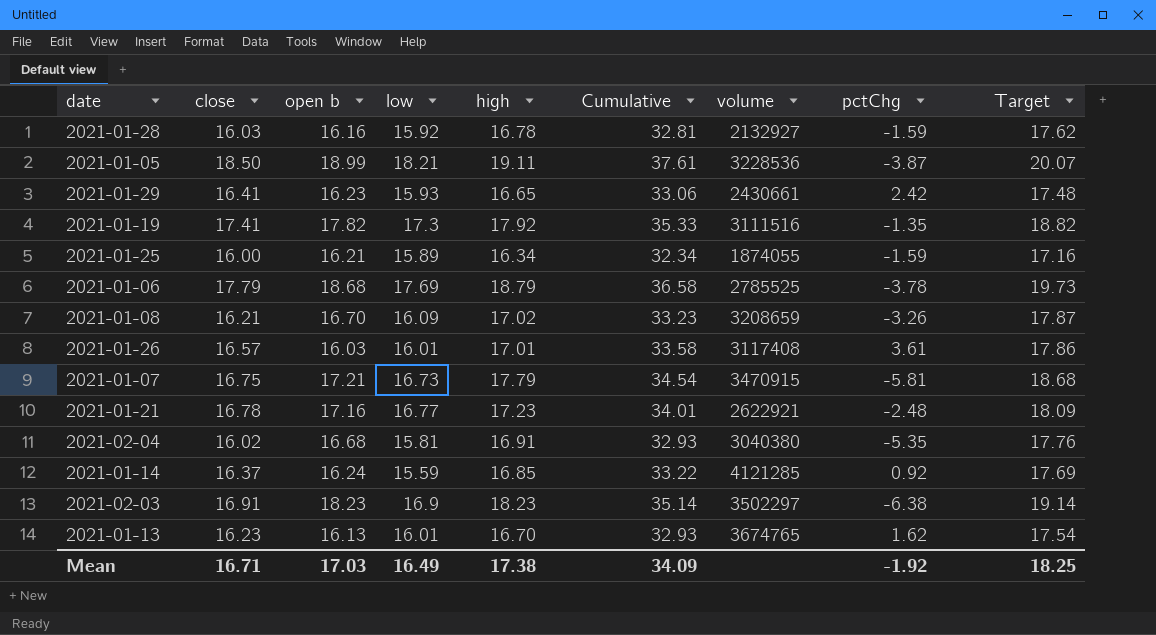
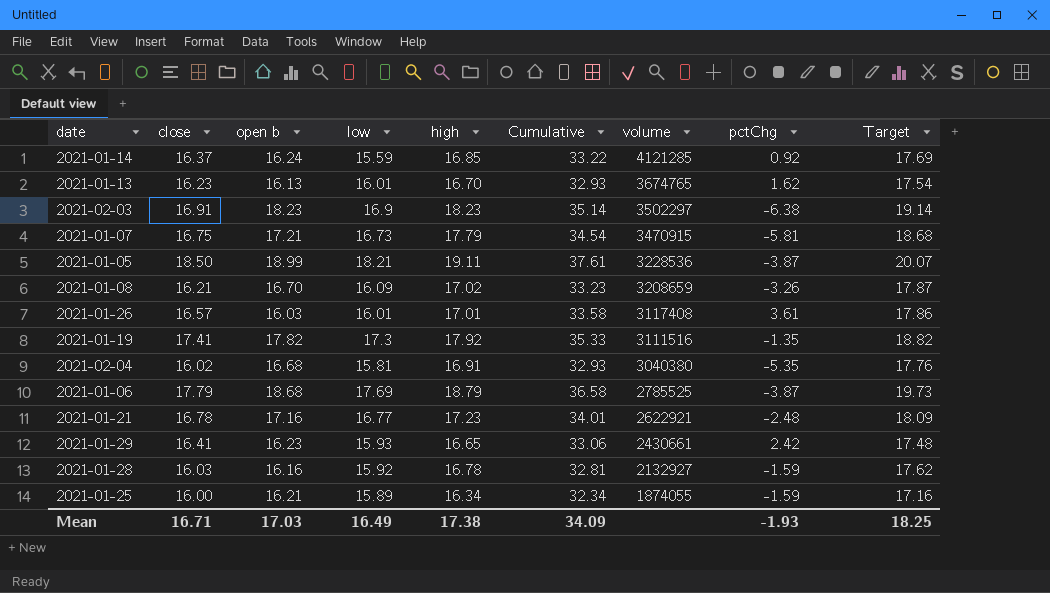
row order: none -> volume descending
2021-01-06 | pctChg: -3.78 -> -3.87
Mean | pctChg: -1.92 -> -1.93

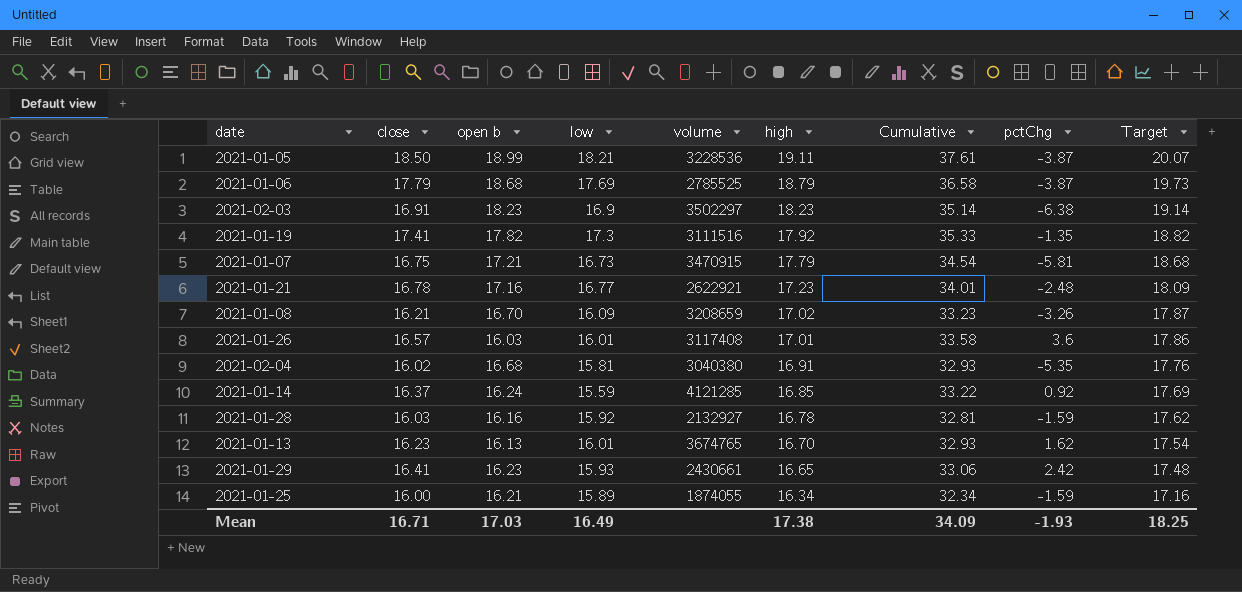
row order: volume descending -> high descending
column volume | position: 7 -> 5
2021-01-26 | pctChg: 3.61 -> 3.6

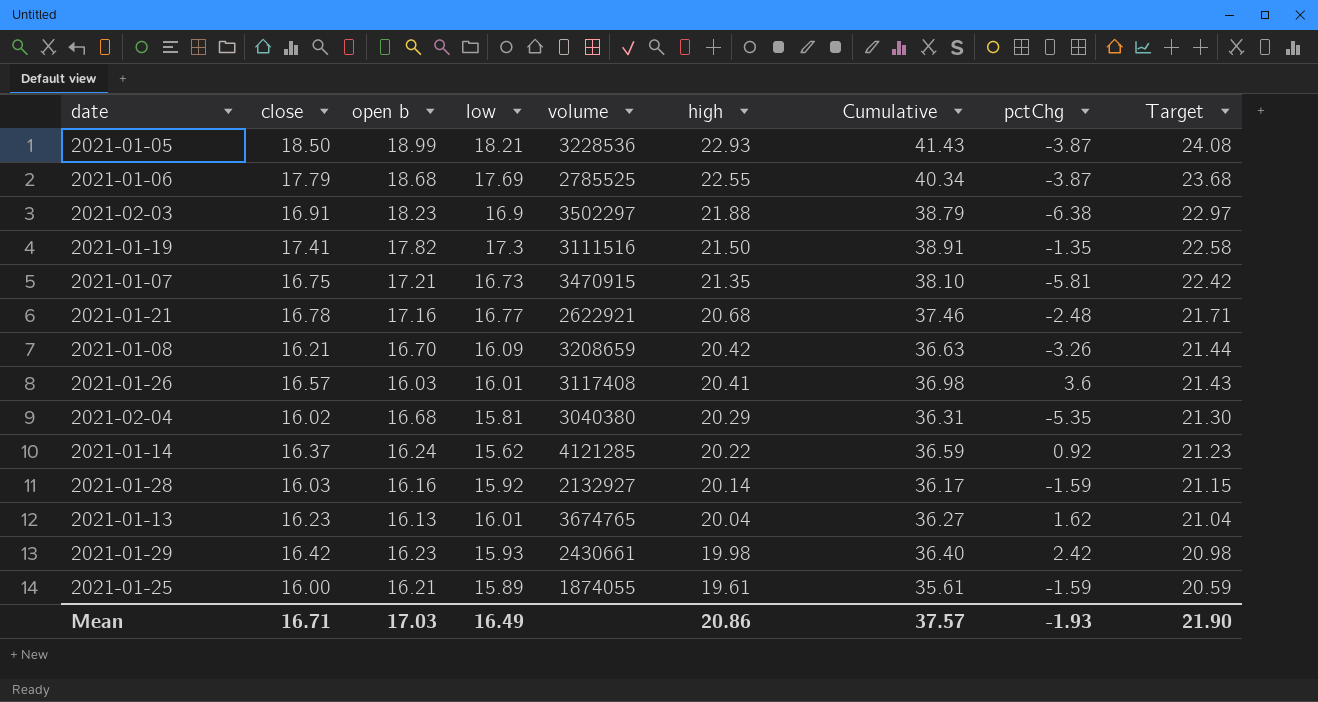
2021-01-05 | high: 19.11 -> 22.93
2021-01-05 | Cumulative: 37.61 -> 41.43
2021-01-05 | Target: 20.07 -> 24.08
2021-01-06 | high: 18.79 -> 22.55
2021-01-06 | Cumulative: 36.58 -> 40.34
2021-01-06 | Target: 19.73 -> 23.68
2021-02-03 | high: 18.23 -> 21.88
2021-02-03 | Cumulative: 35.14 -> 38.79
2021-02-03 | Target: 19.14 -> 22.97
2021-01-19 | high: 17.92 -> 21.50
2021-01-19 | Cumulative: 35.33 -> 38.91
2021-01-19 | Target: 18.82 -> 22.58
2021-01-07 | high: 17.79 -> 21.35
2021-01-07 | Cumulative: 34.54 -> 38.10
2021-01-07 | Target: 18.68 -> 22.42
2021-01-21 | high: 17.23 -> 20.68
2021-01-21 | Cumulative: 34.01 -> 37.46
2021-01-21 | Target: 18.09 -> 21.71
2021-01-08 | high: 17.02 -> 20.42
2021-01-08 | Cumulative: 33.23 -> 36.63
2021-01-08 | Target: 17.87 -> 21.44
2021-01-26 | high: 17.01 -> 20.41
2021-01-26 | Cumulative: 33.58 -> 36.98
2021-01-26 | Target: 17.86 -> 21.43
2021-02-04 | high: 16.91 -> 20.29
2021-02-04 | Cumulative: 32.93 -> 36.31
2021-02-04 | Target: 17.76 -> 21.30
2021-01-14 | low: 15.59 -> 15.62
2021-01-14 | high: 16.85 -> 20.22
2021-01-14 | Cumulative: 33.22 -> 36.59
2021-01-14 | Target: 17.69 -> 21.23
2021-01-28 | high: 16.78 -> 20.14
2021-01-28 | Cumulative: 32.81 -> 36.17
2021-01-28 | Target: 17.62 -> 21.15
2021-01-13 | high: 16.70 -> 20.04
2021-01-13 | Cumulative: 32.93 -> 36.27
2021-01-13 | Target: 17.54 -> 21.04
2021-01-29 | close: 16.41 -> 16.42
2021-01-29 | high: 16.65 -> 19.98
2021-01-29 | Cumulative: 33.06 -> 36.40
2021-01-29 | Target: 17.48 -> 20.98
2021-01-25 | high: 16.34 -> 19.61
2021-01-25 | Cumulative: 32.34 -> 35.61
2021-01-25 | Target: 17.16 -> 20.59
Mean | high: 17.38 -> 20.86
Mean | Cumulative: 34.09 -> 37.57
Mean | Target: 18.25 -> 21.90

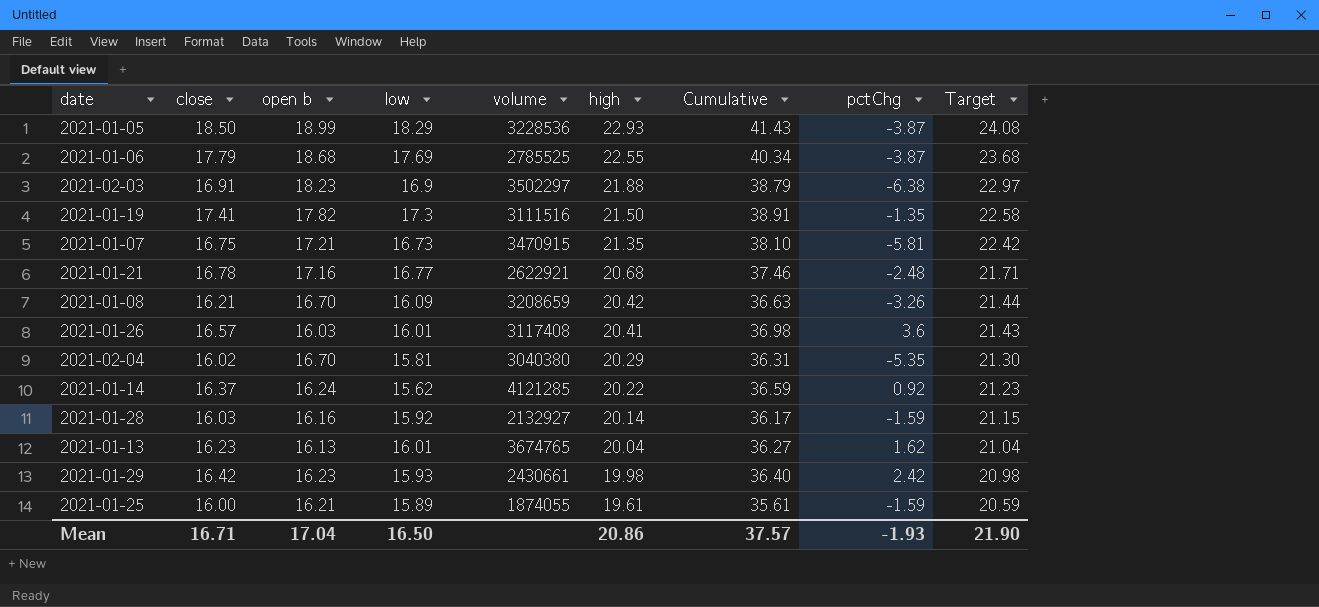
2021-01-05 | low: 18.21 -> 18.29
2021-02-04 | open b: 16.68 -> 16.70
Mean | open b: 17.03 -> 17.04
Mean | low: 16.49 -> 16.50

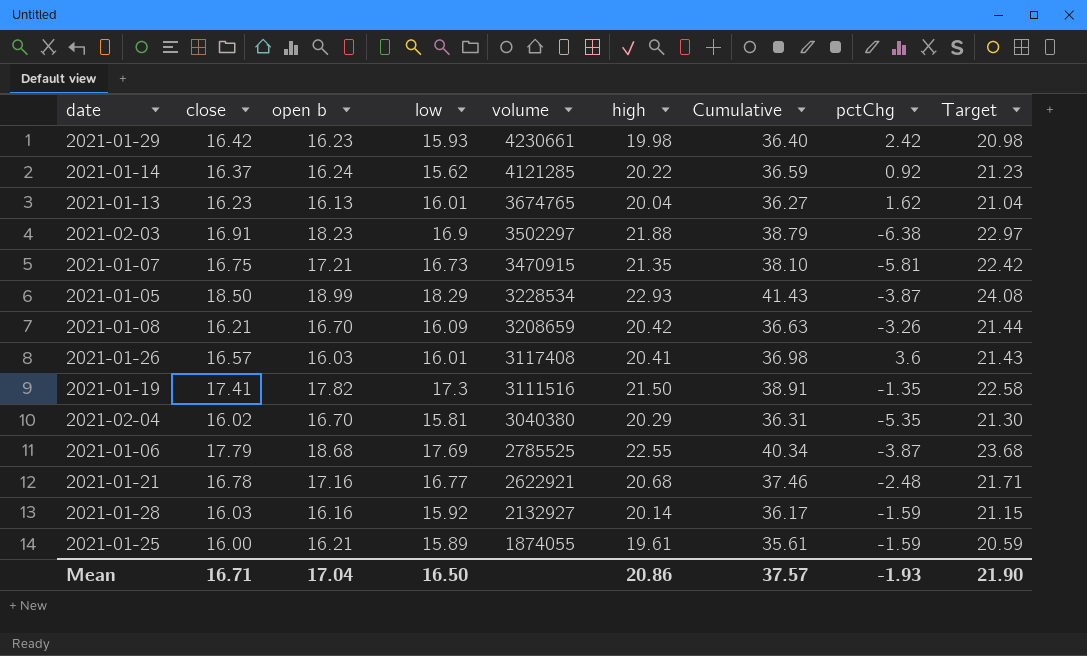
row order: high descending -> volume descending
2021-01-29 | volume: 2430661 -> 4230661
2021-01-05 | volume: 3228536 -> 3228534

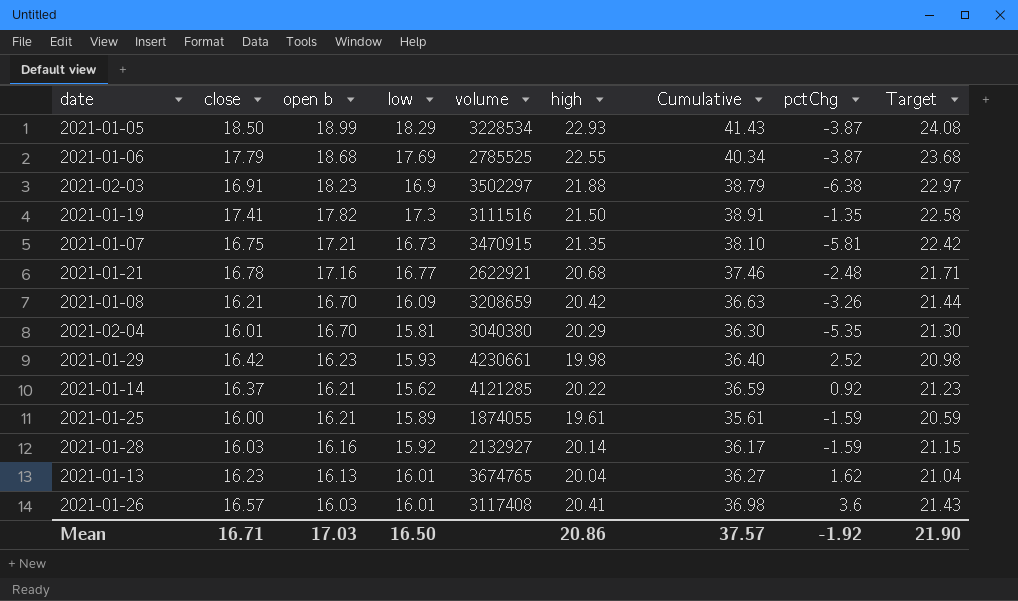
row order: volume descending -> open b descending
2021-02-04 | close: 16.02 -> 16.01
2021-02-04 | Cumulative: 36.31 -> 36.30
2021-01-29 | pctChg: 2.42 -> 2.52
2021-01-14 | open b: 16.24 -> 16.21
Mean | open b: 17.04 -> 17.03
Mean | pctChg: -1.93 -> -1.92

